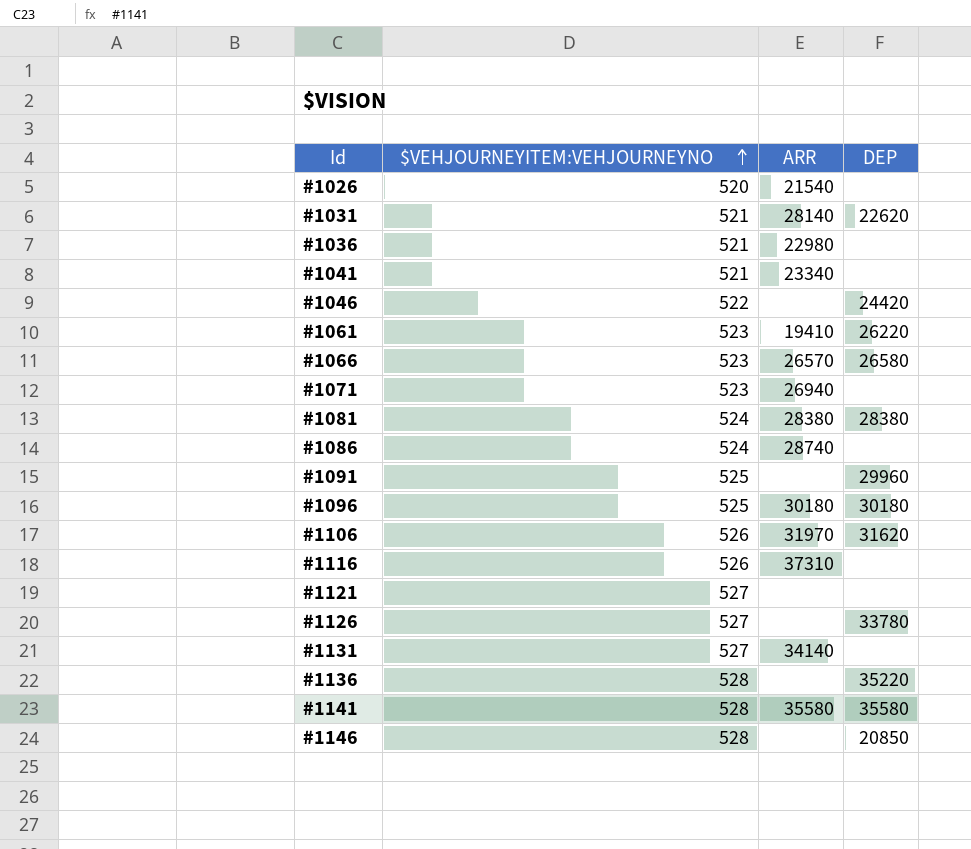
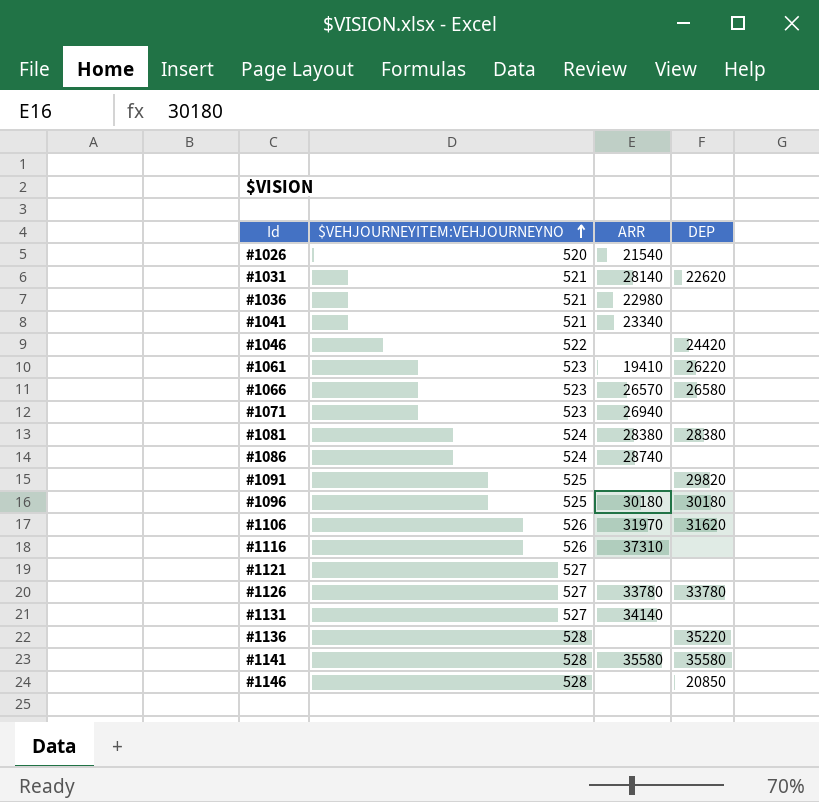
#1091 | DEP: 29960 -> 29820
#1126 | ARR: none -> 33780

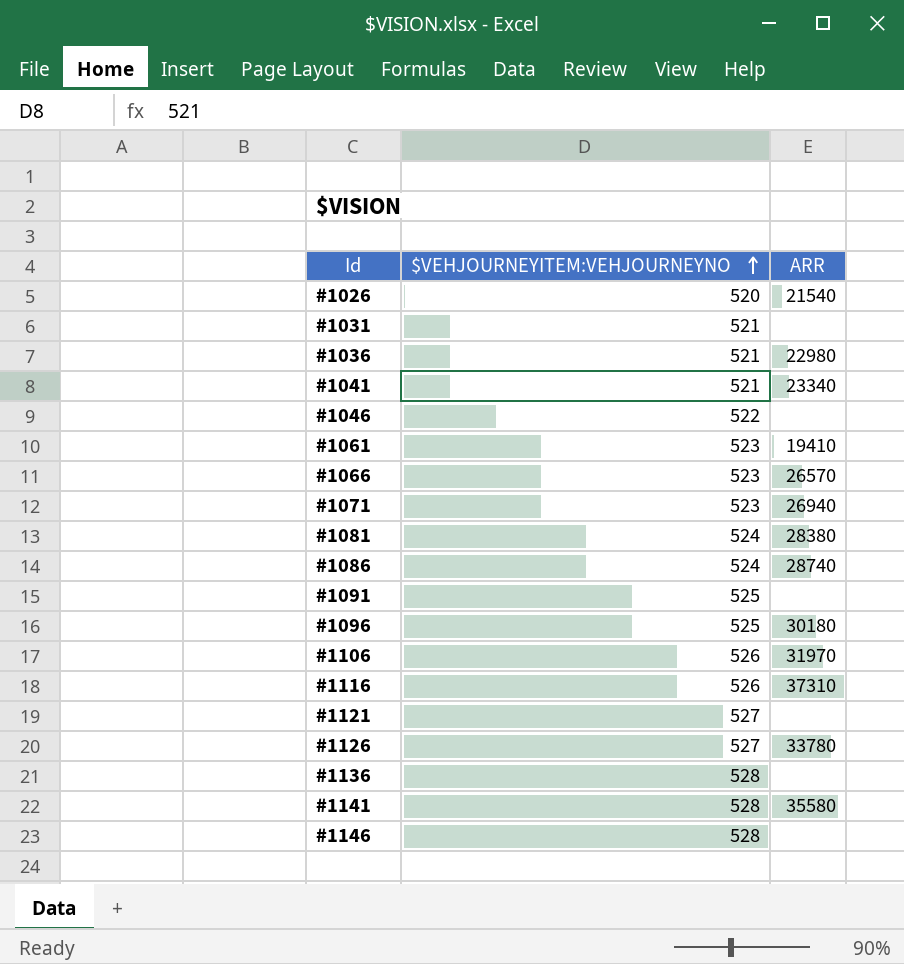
column DEP | position: 4 -> none
row #1131: 527 | 34140 | none -> none
#1031 | ARR: 28140 -> none

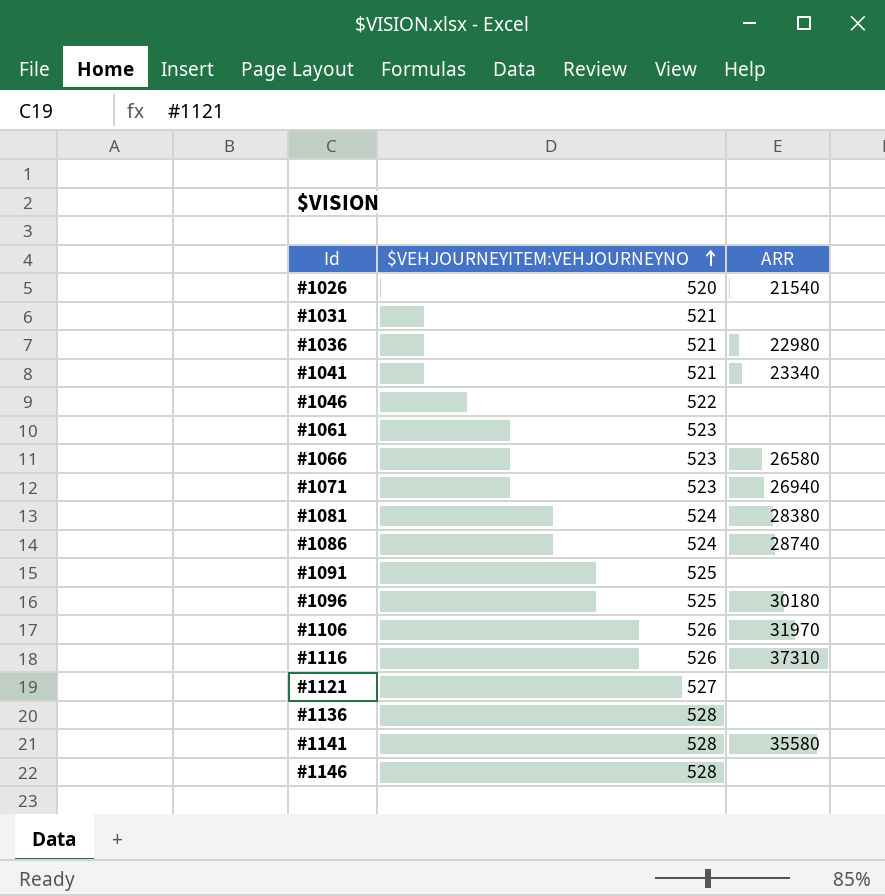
row #1126: 527 | 33780 -> none
#1061 | ARR: 19410 -> none
#1066 | ARR: 26570 -> 26580

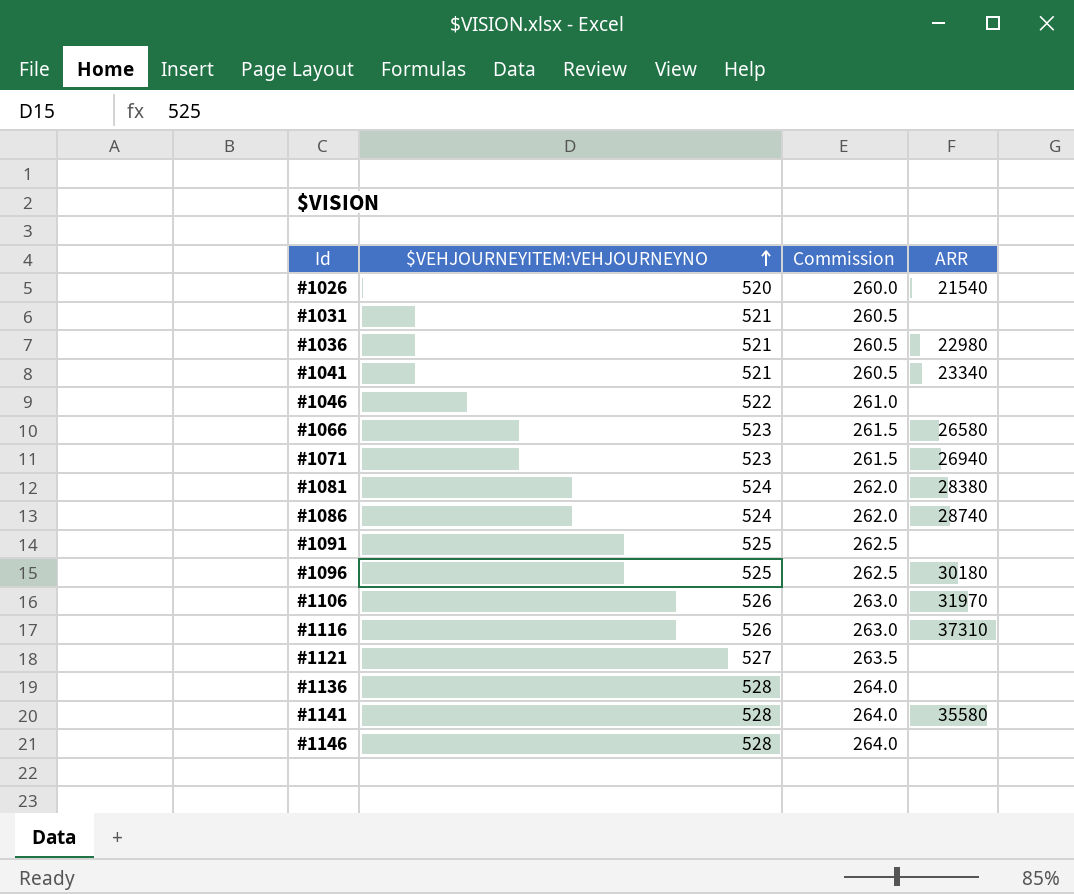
column Commission | formula: none -> [$VEHJOURNEYITEM:VEHJOURNEYNO] * 0.5
row #1061: 523 | none -> none

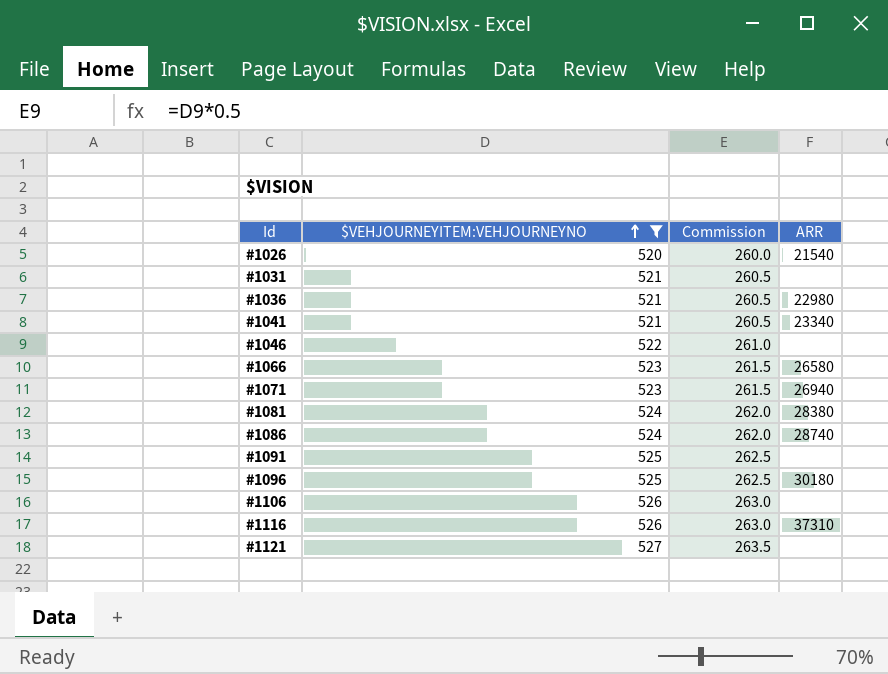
filter: none -> $VEHJOURNEYITEM:VEHJOURNEYNO != 528
#1106 | ARR: 31970 -> none

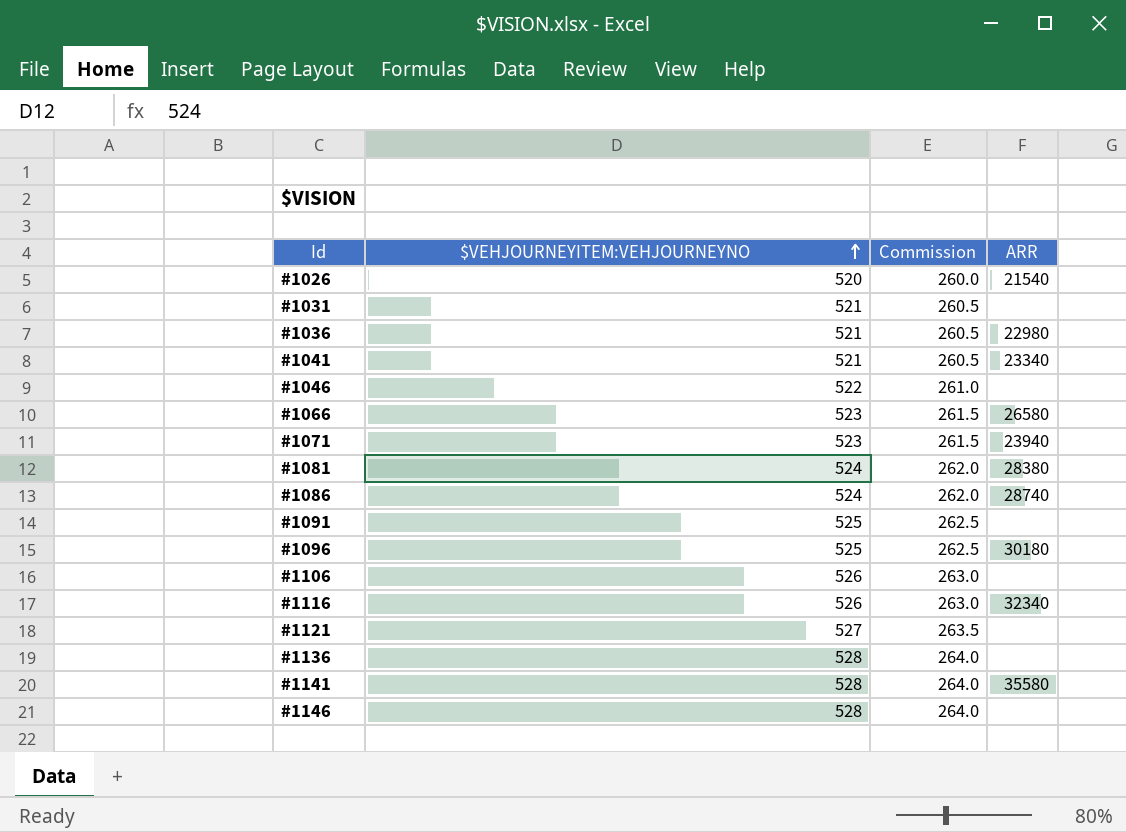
filter: $VEHJOURNEYITEM:VEHJOURNEYNO != 528 -> none
#1071 | ARR: 26940 -> 23940
#1116 | ARR: 37310 -> 32340

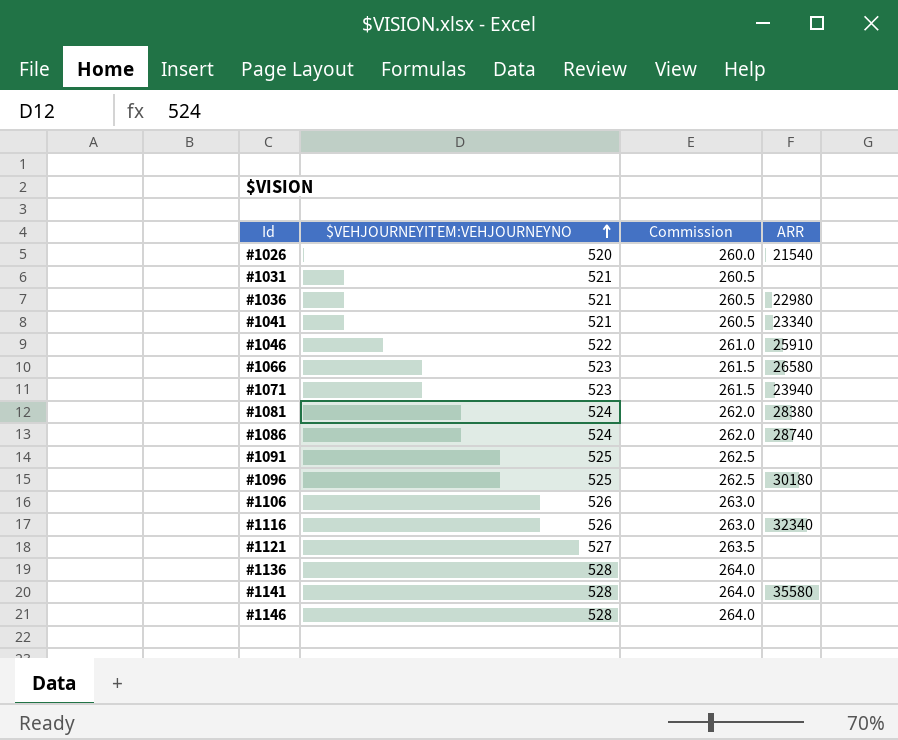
#1046 | ARR: none -> 25910

